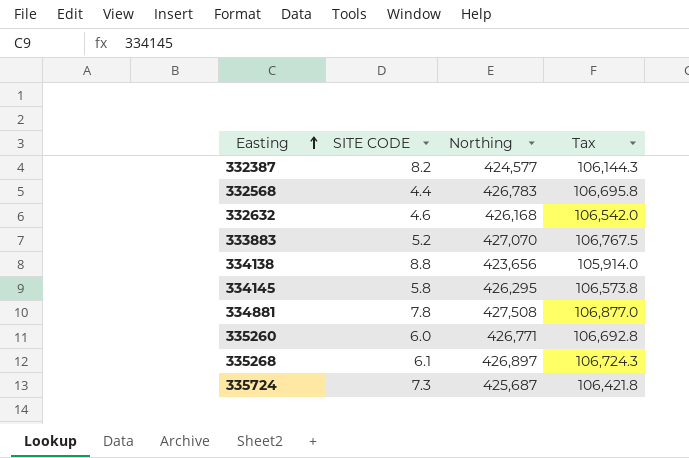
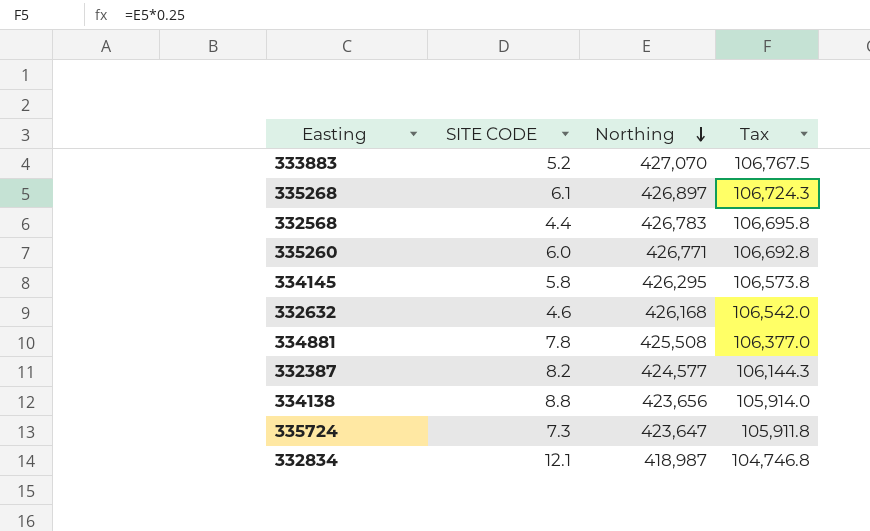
row order: Easting ascending -> Northing descending
334881 | Northing: 427,508 -> 425,508
334881 | Tax: 106,877.0 -> 106,377.0
335724 | Northing: 425,687 -> 423,647
335724 | Tax: 106,421.8 -> 105,911.8
row 332834: none -> 12.1 | 418,987 | 104,746.8

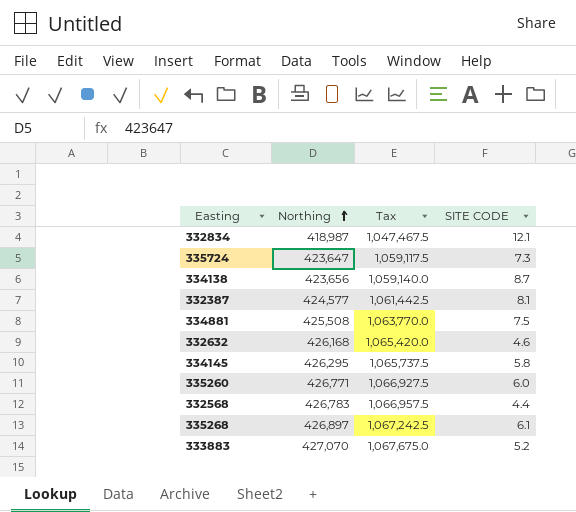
row order: Northing descending -> Northing ascending
column Tax | formula: [Northing] * 0.25 -> [Northing] * 2.5
column SITE CODE | position: 2 -> 4
334138 | SITE CODE: 8.8 -> 8.7
332387 | SITE CODE: 8.2 -> 8.1
334881 | SITE CODE: 7.8 -> 7.5

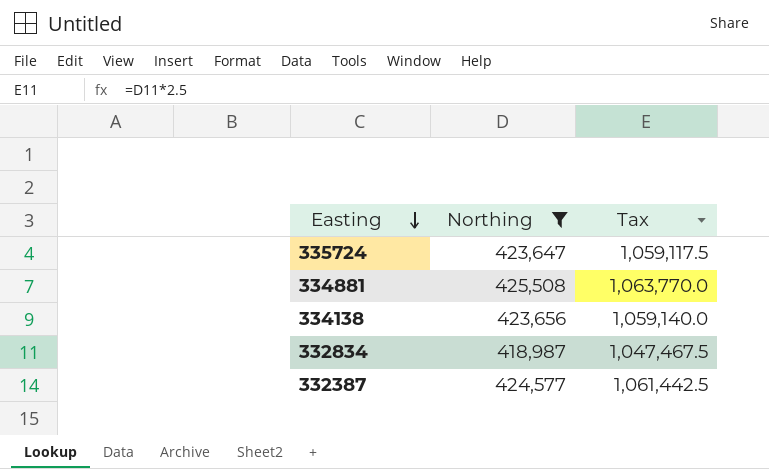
filter: none -> Northing <= 425,508
row order: Northing ascending -> Easting descending
column SITE CODE | position: 4 -> none

